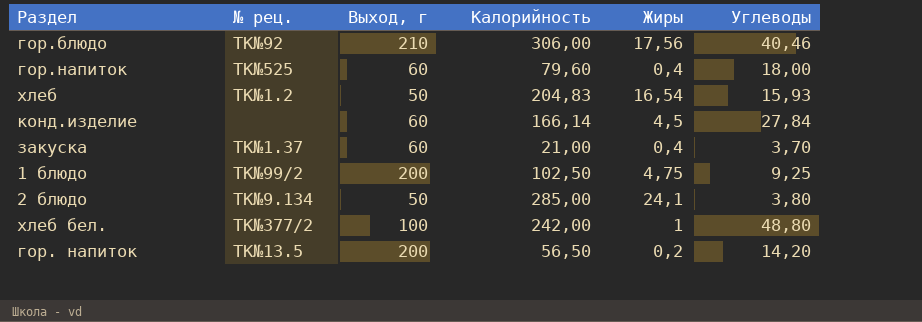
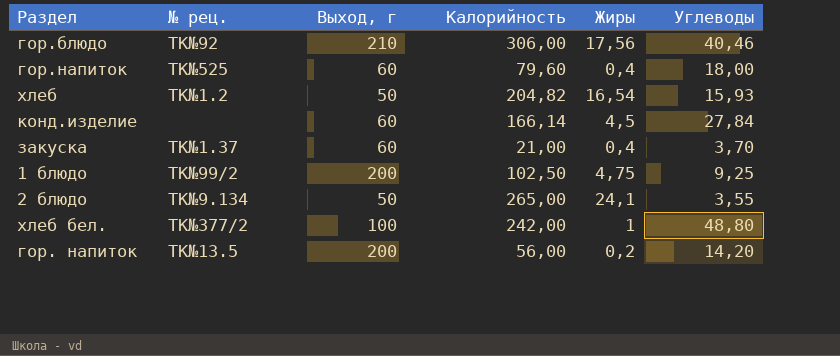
хлеб | Калорийность: 204,83 -> 204,82
2 блюдо | Калорийность: 285,00 -> 265,00
2 блюдо | Углеводы: 3,80 -> 3,55
гор. напиток | Калорийность: 56,50 -> 56,00

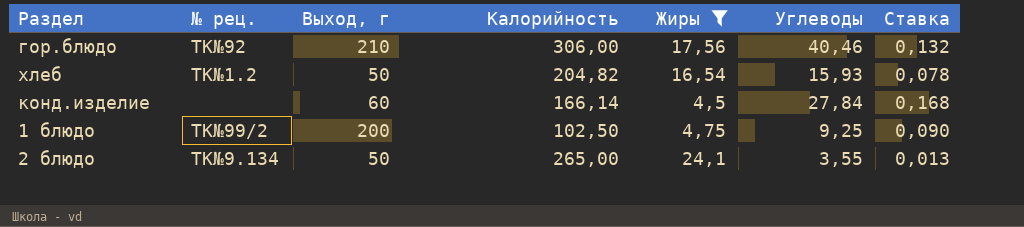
filter: none -> Жиры >= 4,5
column Ставка | formula: none -> [Углеводы] / [Калорийность]

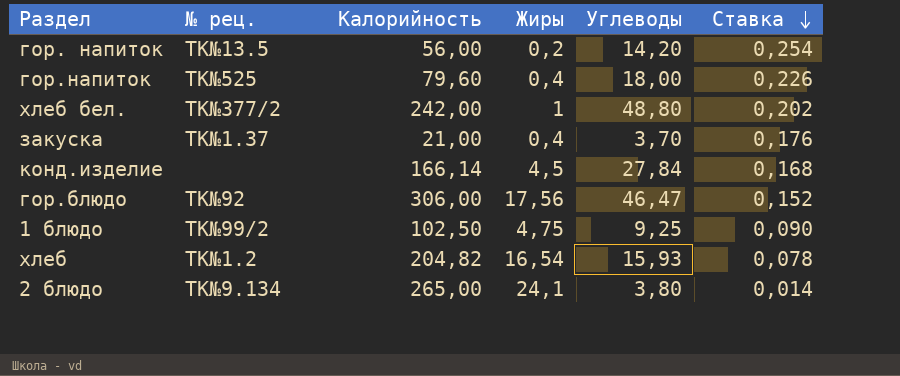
filter: Жиры >= 4,5 -> none
row order: none -> Ставка descending
column Выход, г | position: 3 -> none
гор.блюдо | Углеводы: 40,46 -> 46,47
гор.блюдо | Ставка: 0,132 -> 0,152
2 блюдо | Углеводы: 3,55 -> 3,80
2 блюдо | Ставка: 0,013 -> 0,014

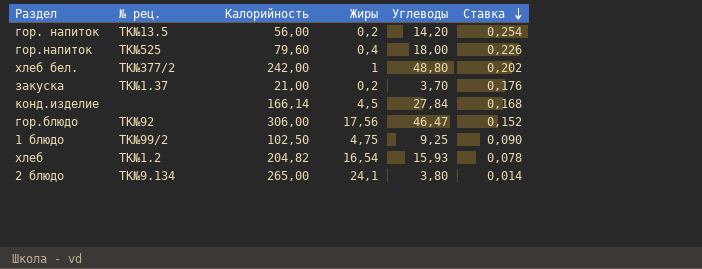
закуска | Жиры: 0,4 -> 0,2

